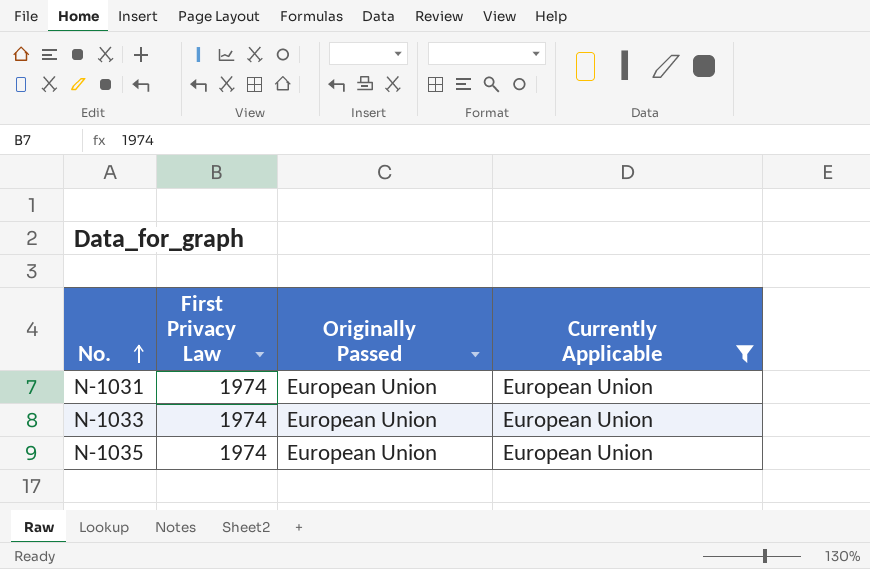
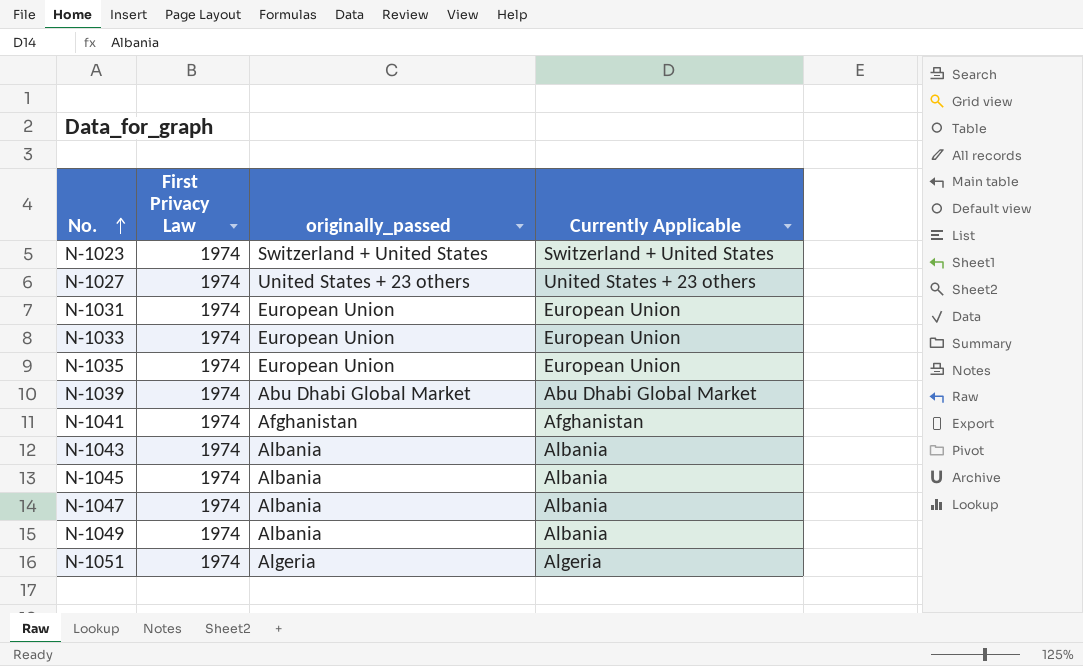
filter: Currently Applicable = European Union -> none
column name: Originally Passed -> originally_passed

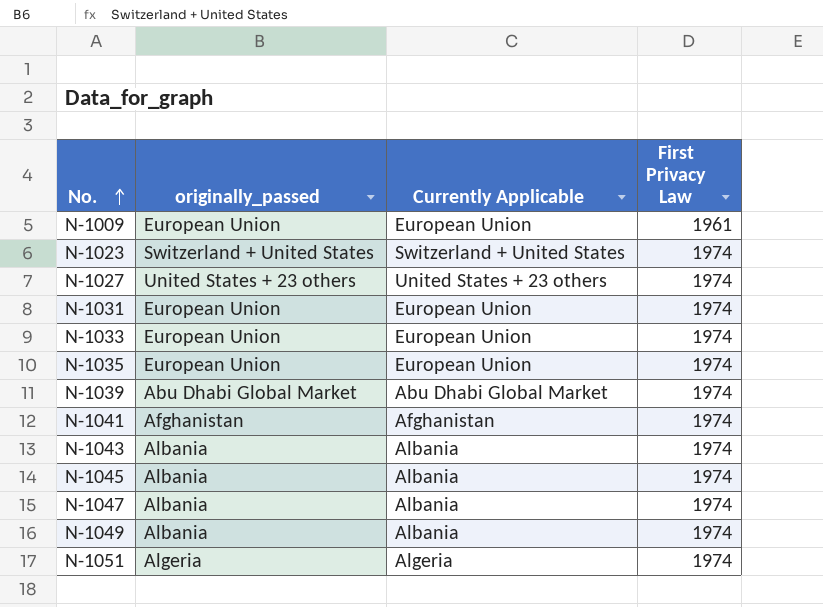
column First Privacy Law | position: 2 -> 4
row N-1009: none -> European Union | European Union | 1961

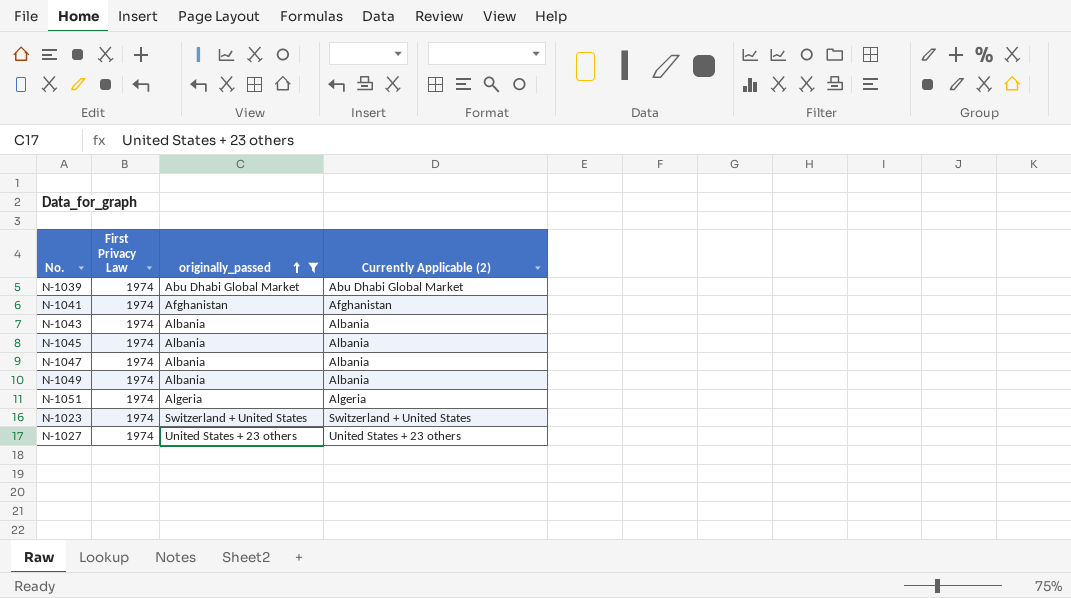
filter: none -> originally_passed != European Union
row order: No. ascending -> originally_passed ascending
column First Privacy Law | position: 4 -> 2
column name: Currently Applicable -> Currently Applicable (2)

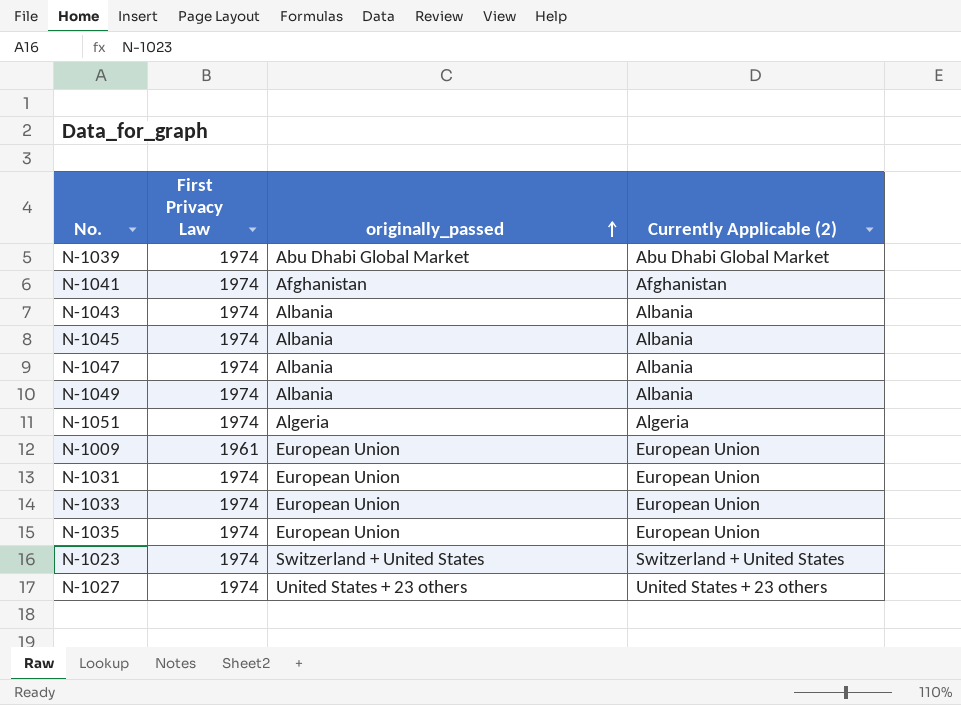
filter: originally_passed != European Union -> none

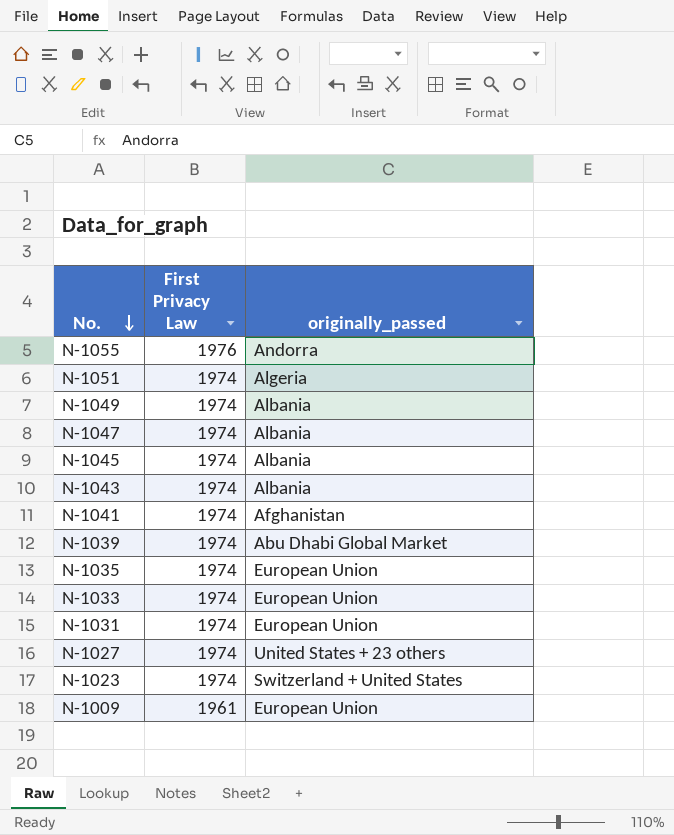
row order: originally_passed ascending -> No. descending
column Currently Applicable (2) | position: 4 -> none
row N-1055: none -> 1976 | Andorra

